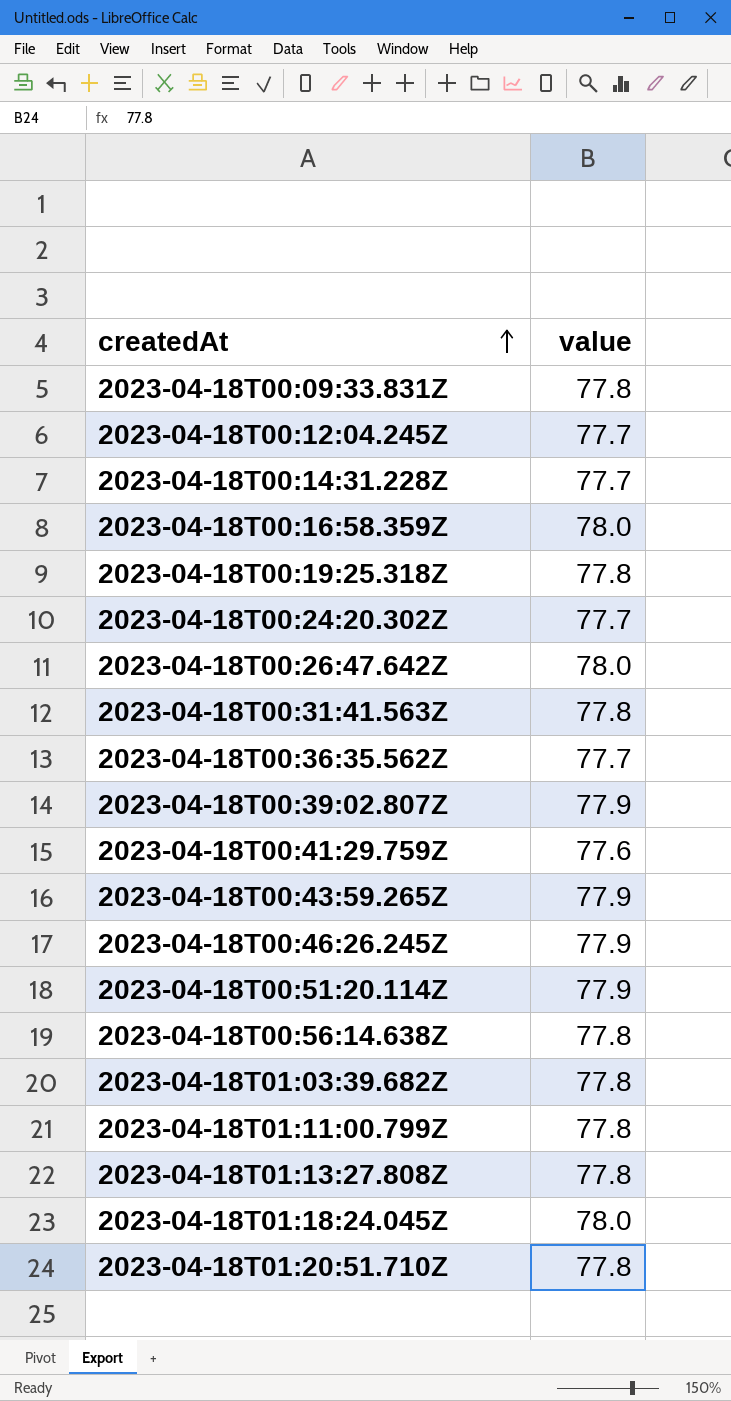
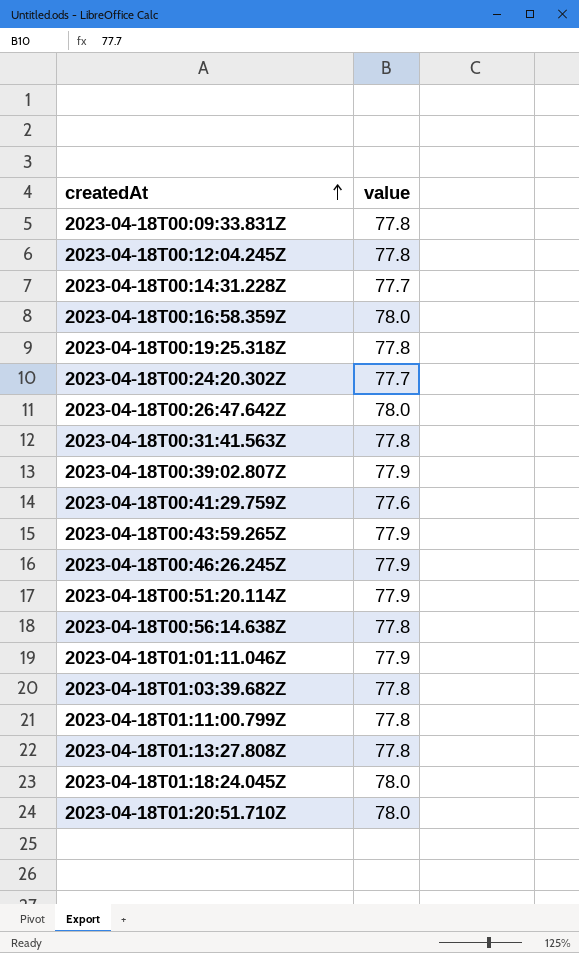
row 2023-04-18T00:36:35.562Z: 77.7 -> none
2023-04-18T00:12:04.245Z | value: 77.7 -> 77.8
row 2023-04-18T01:01:11.046Z: none -> 77.9
2023-04-18T01:20:51.710Z | value: 77.8 -> 78.0

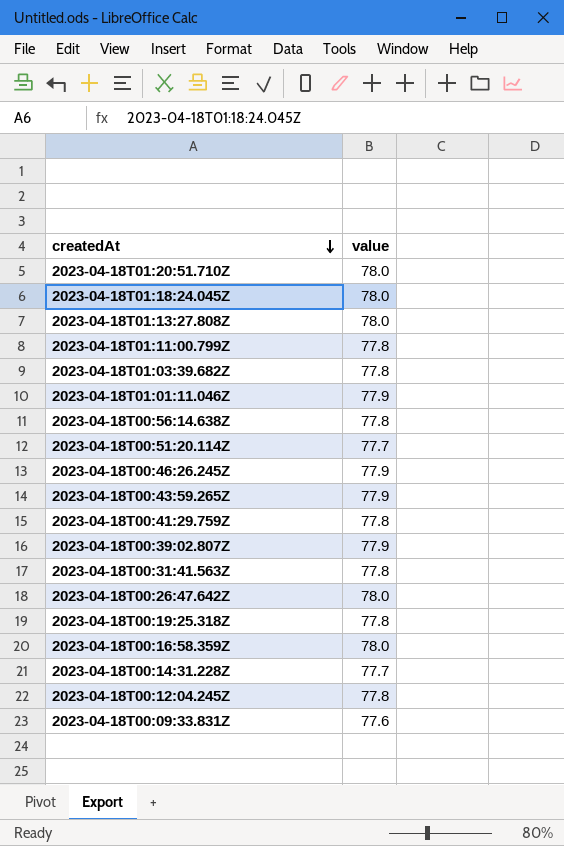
row order: createdAt ascending -> createdAt descending
row 2023-04-18T00:24:20.302Z: 77.7 -> none
2023-04-18T01:13:27.808Z | value: 77.8 -> 78.0
2023-04-18T00:51:20.114Z | value: 77.9 -> 77.7
2023-04-18T00:41:29.759Z | value: 77.6 -> 77.8
2023-04-18T00:09:33.831Z | value: 77.8 -> 77.6

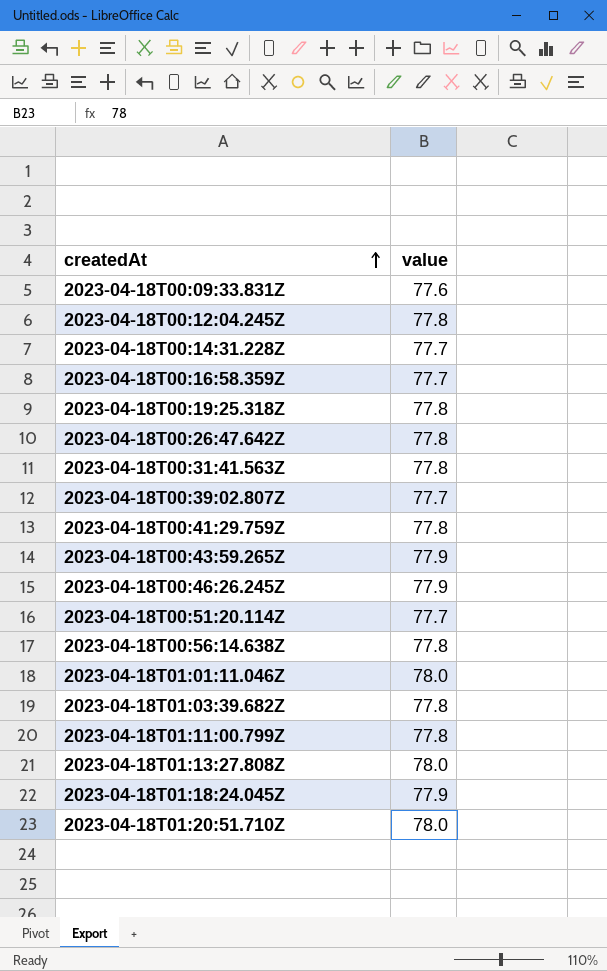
row order: createdAt descending -> createdAt ascending
2023-04-18T00:16:58.359Z | value: 78.0 -> 77.7
2023-04-18T00:26:47.642Z | value: 78.0 -> 77.8
2023-04-18T00:39:02.807Z | value: 77.9 -> 77.7
2023-04-18T01:01:11.046Z | value: 77.9 -> 78.0
2023-04-18T01:18:24.045Z | value: 78.0 -> 77.9

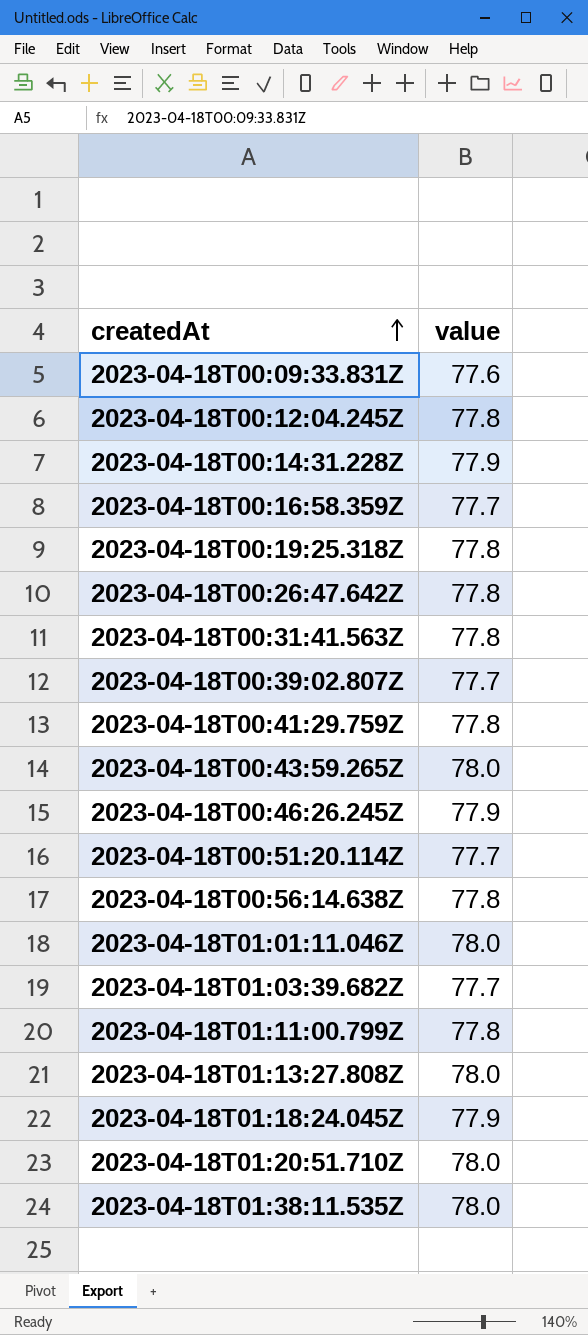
2023-04-18T00:14:31.228Z | value: 77.7 -> 77.9
2023-04-18T00:43:59.265Z | value: 77.9 -> 78.0
2023-04-18T01:03:39.682Z | value: 77.8 -> 77.7
row 2023-04-18T01:38:11.535Z: none -> 78.0

